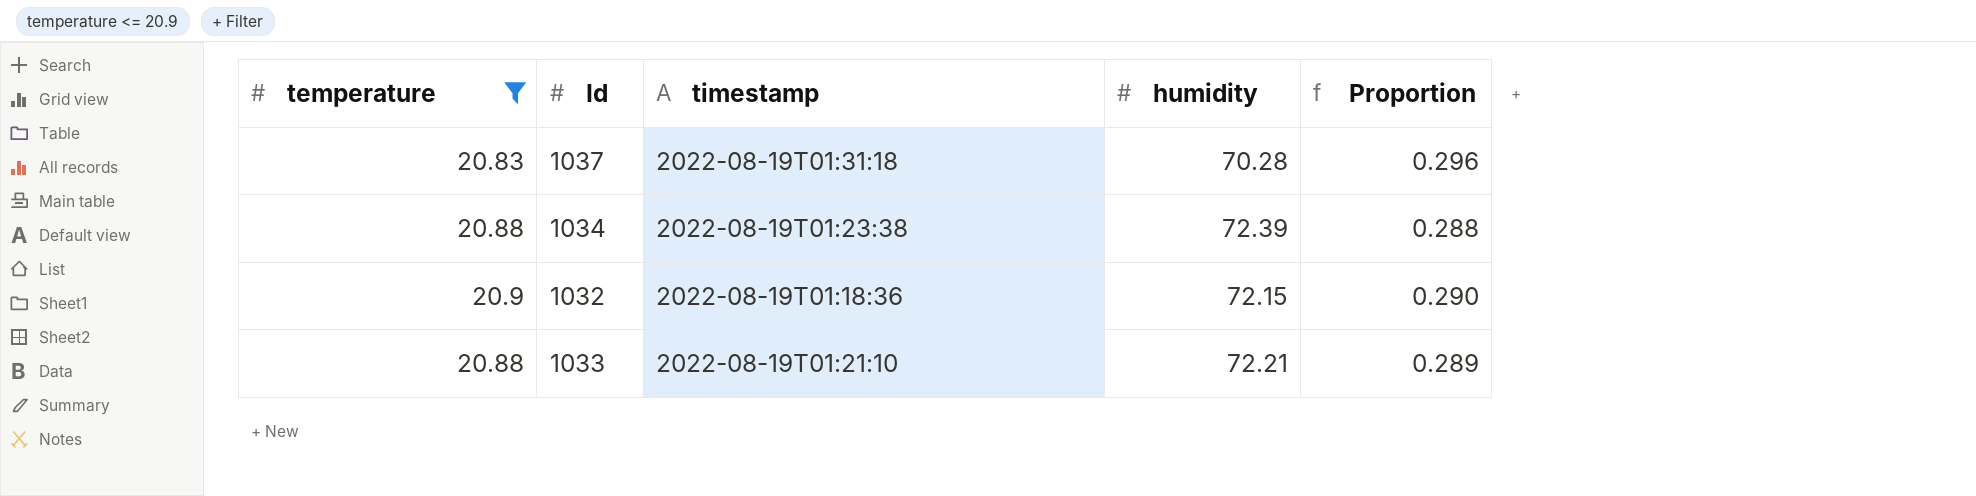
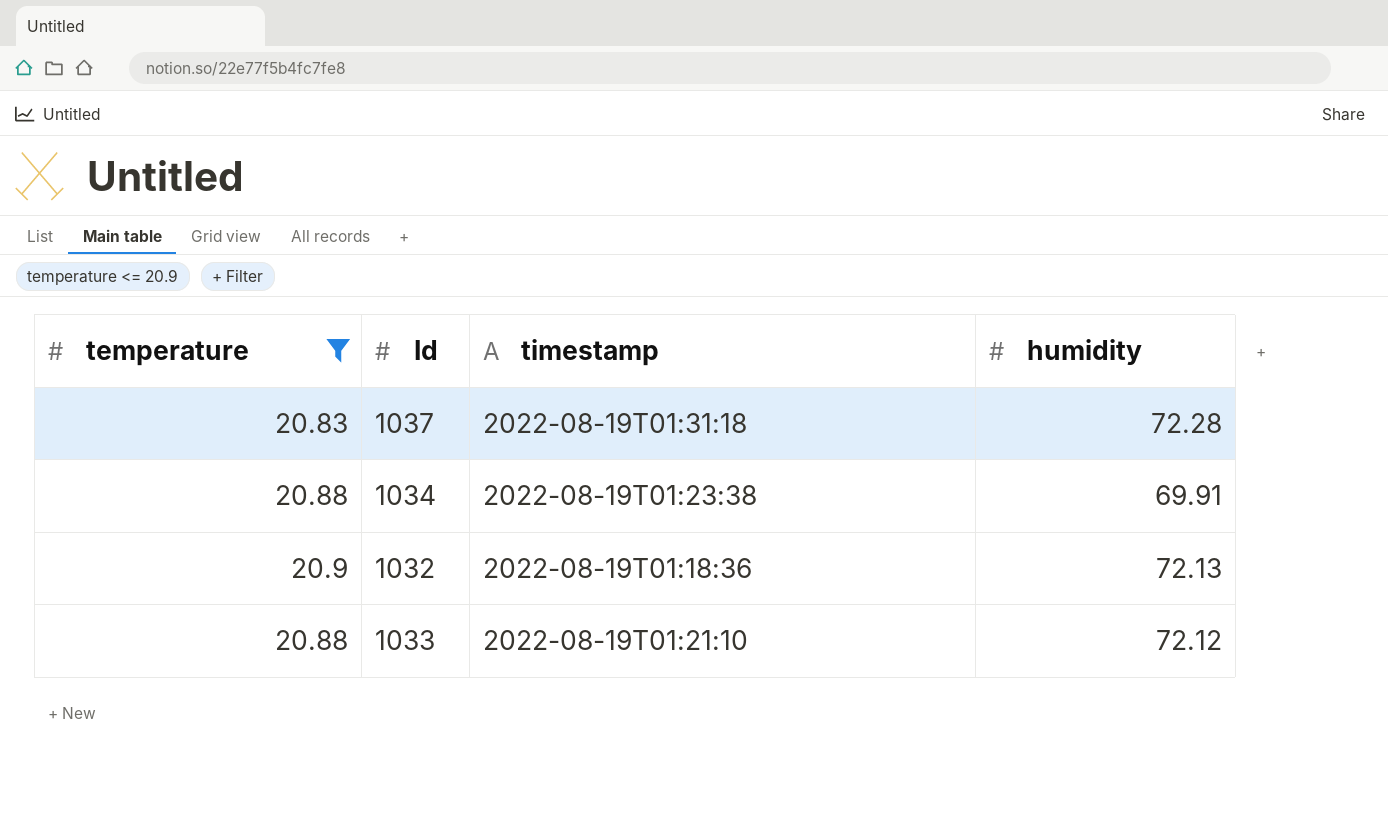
column Proportion | formula: [temperature] / [humidity] -> none
1037 | humidity: 70.28 -> 72.28
1034 | humidity: 72.39 -> 69.91
1032 | humidity: 72.15 -> 72.13
1033 | humidity: 72.21 -> 72.12

